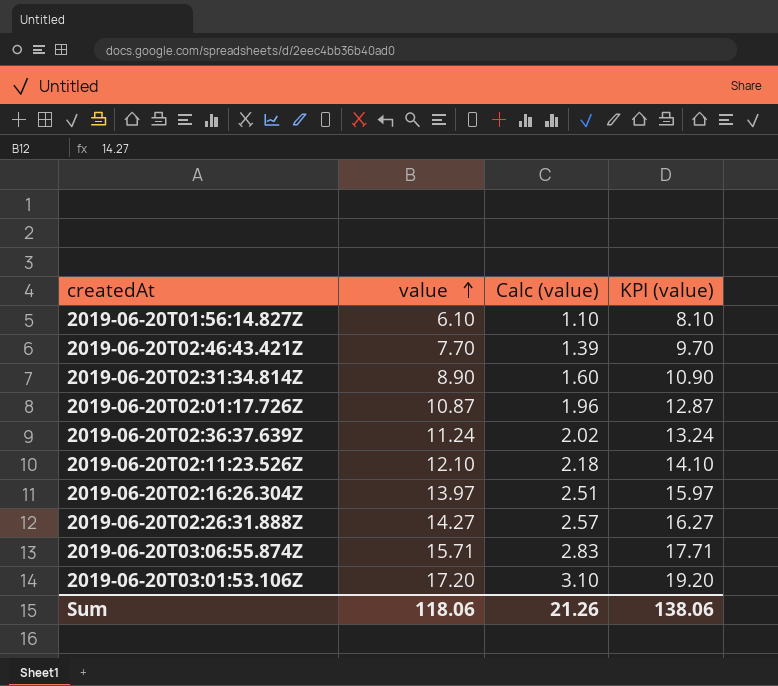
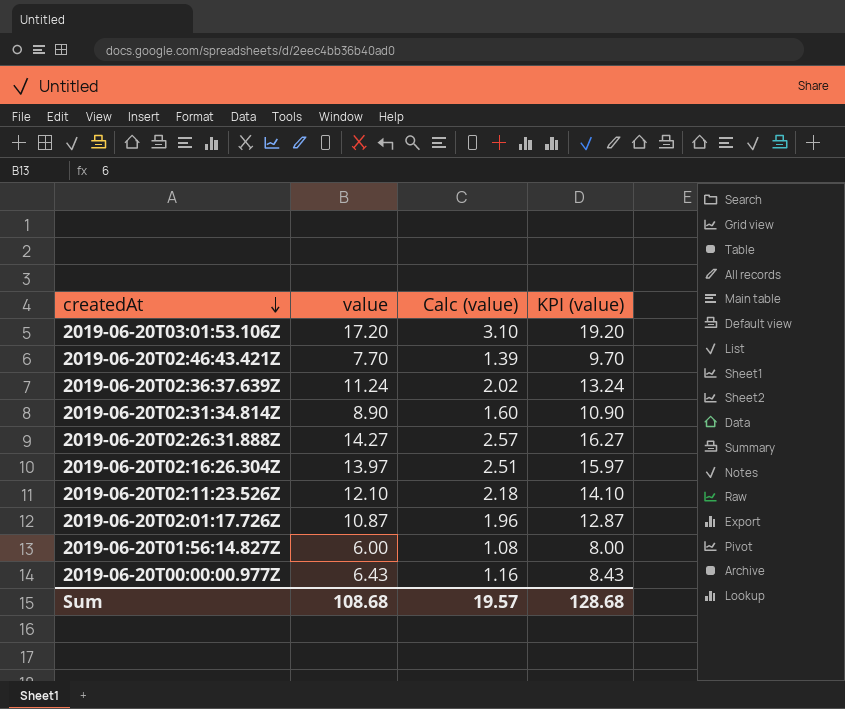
row order: value ascending -> createdAt descending
row 2019-06-20T03:06:55.874Z: 15.71 | 2.83 | 17.71 -> none
2019-06-20T01:56:14.827Z | value: 6.10 -> 6.00
2019-06-20T01:56:14.827Z | Calc (value): 1.10 -> 1.08
2019-06-20T01:56:14.827Z | KPI (value): 8.10 -> 8.00
row 2019-06-20T00:00:00.977Z: none -> 6.43 | 1.16 | 8.43
Sum | value: 118.06 -> 108.68
Sum | Calc (value): 21.26 -> 19.57
Sum | KPI (value): 138.06 -> 128.68

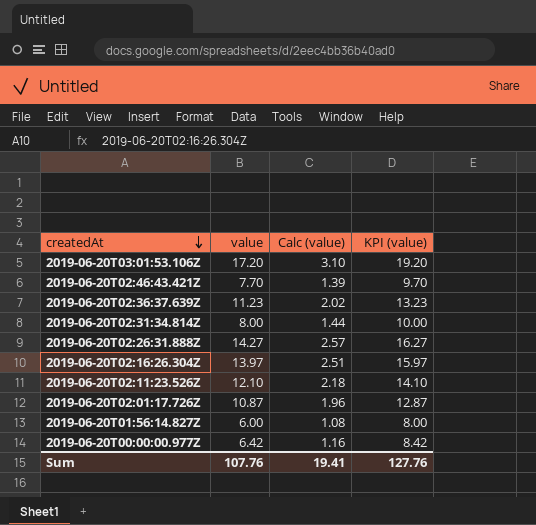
2019-06-20T02:36:37.639Z | value: 11.24 -> 11.23
2019-06-20T02:36:37.639Z | KPI (value): 13.24 -> 13.23
2019-06-20T02:31:34.814Z | value: 8.90 -> 8.00
2019-06-20T02:31:34.814Z | Calc (value): 1.60 -> 1.44
2019-06-20T02:31:34.814Z | KPI (value): 10.90 -> 10.00
2019-06-20T00:00:00.977Z | value: 6.43 -> 6.42
2019-06-20T00:00:00.977Z | KPI (value): 8.43 -> 8.42
Sum | value: 108.68 -> 107.76
Sum | Calc (value): 19.57 -> 19.41
Sum | KPI (value): 128.68 -> 127.76

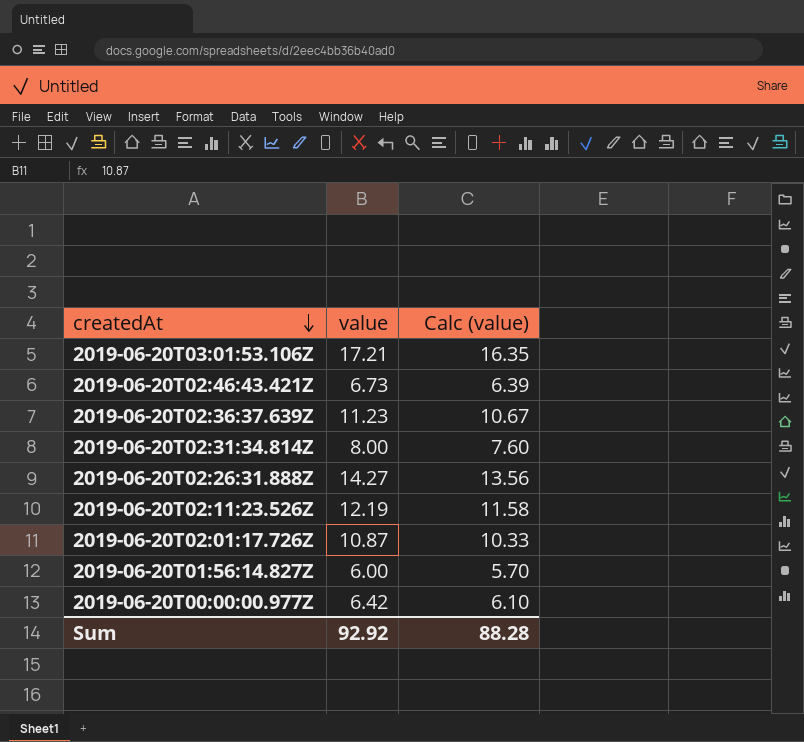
column KPI (value) | formula: [value] + 2 -> none
column Calc (value) | formula: [value] * 0.18 -> [value] * 0.95
row 2019-06-20T02:16:26.304Z: 13.97 | 2.51 | 15.97 -> none
2019-06-20T03:01:53.106Z | value: 17.20 -> 17.21
2019-06-20T02:46:43.421Z | value: 7.70 -> 6.73
2019-06-20T02:11:23.526Z | value: 12.10 -> 12.19
Sum | value: 107.76 -> 92.92
Sum | Calc (value): 19.41 -> 88.28

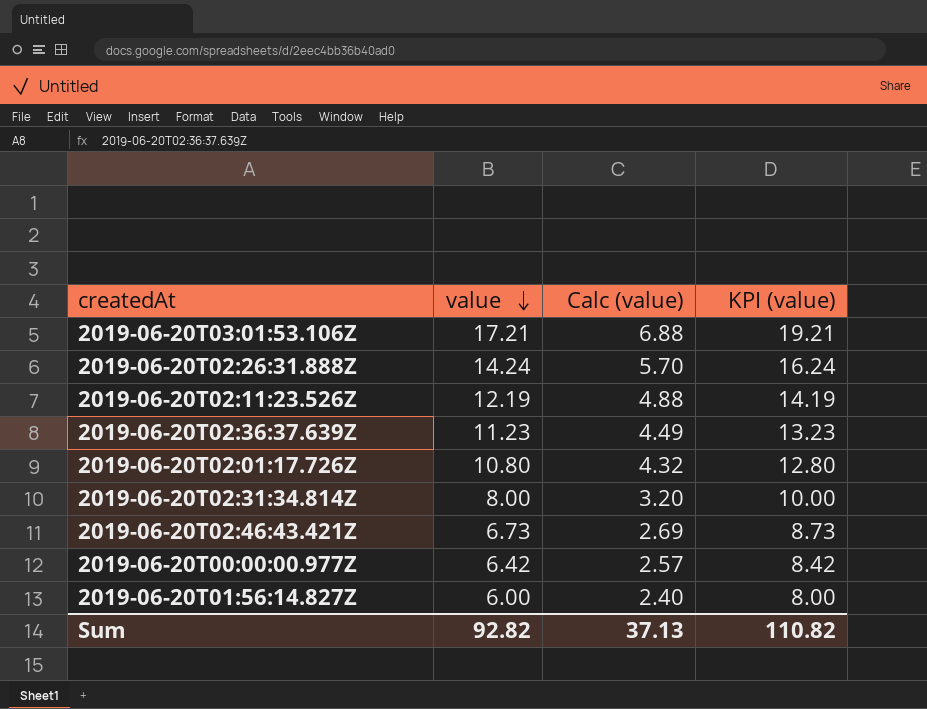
row order: createdAt descending -> value descending
column Calc (value) | formula: [value] * 0.95 -> [value] * 0.4
column KPI (value) | formula: none -> [value] + 2
2019-06-20T02:26:31.888Z | value: 14.27 -> 14.24
2019-06-20T02:01:17.726Z | value: 10.87 -> 10.80
Sum | value: 92.92 -> 92.82
Sum | Calc (value): 88.28 -> 37.13

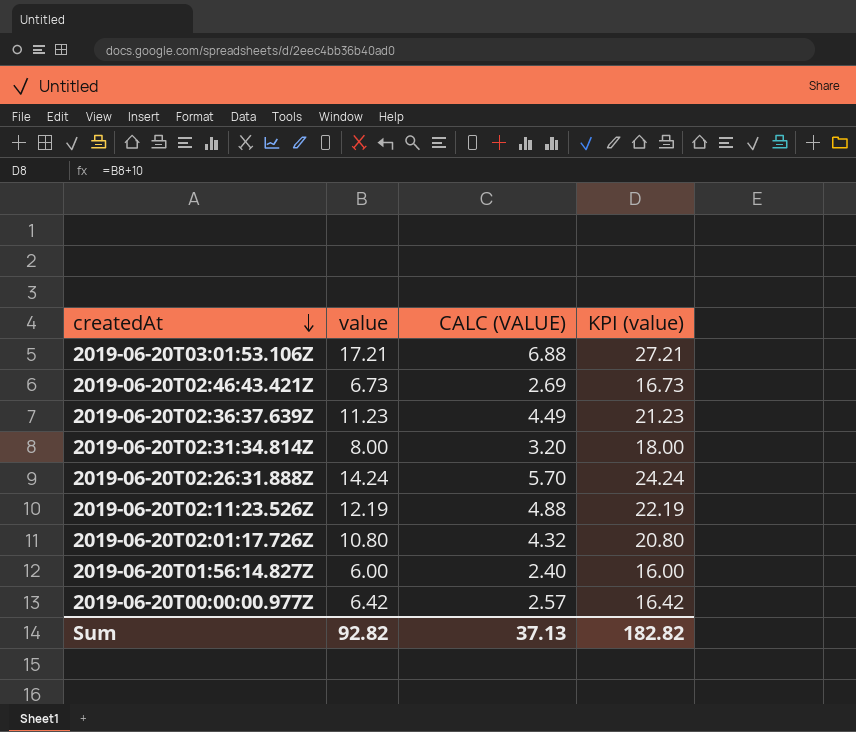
row order: value descending -> createdAt descending
column name: Calc (value) -> CALC (VALUE)
column KPI (value) | formula: [value] + 2 -> [value] + 10
Sum | KPI (value): 110.82 -> 182.82

